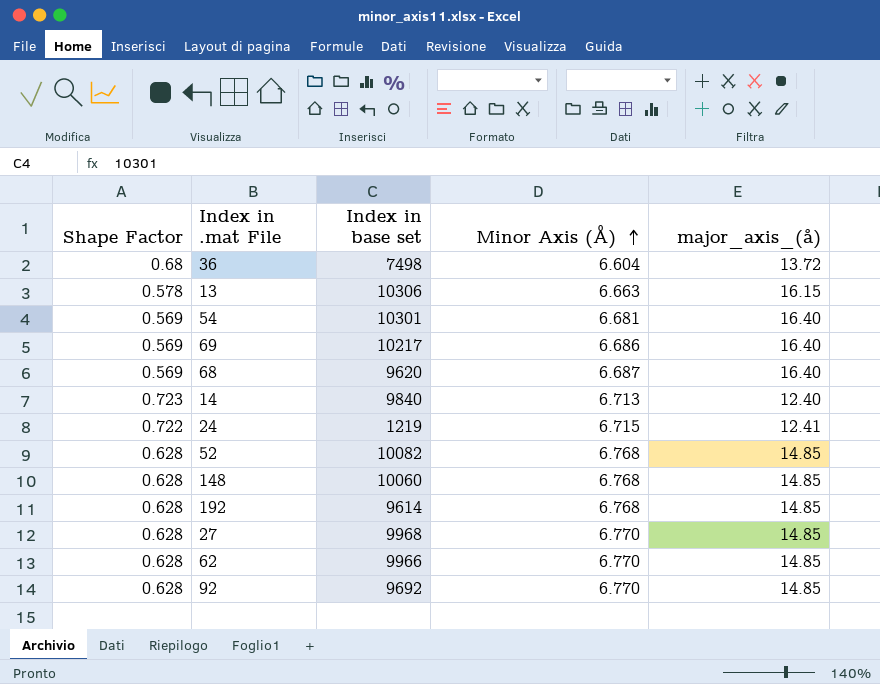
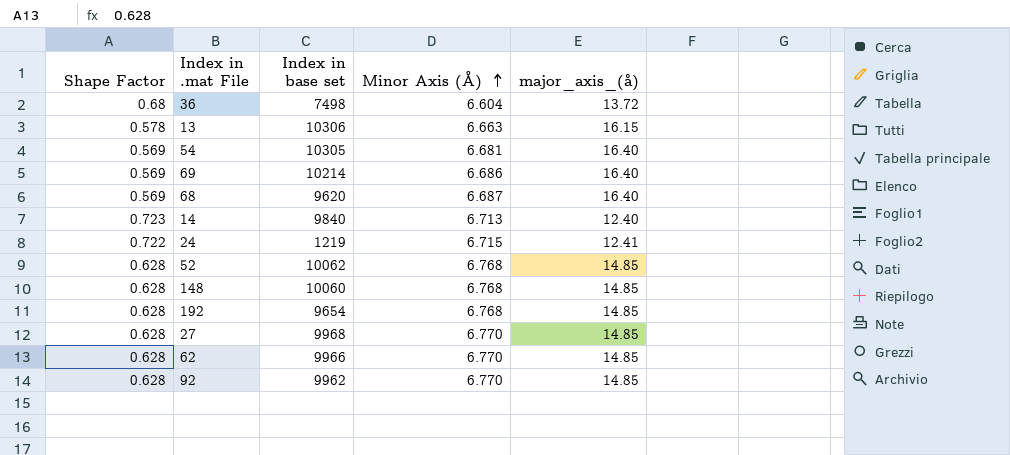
54 | Index in base set: 10301 -> 10305
69 | Index in base set: 10217 -> 10214
52 | Index in base set: 10082 -> 10062
192 | Index in base set: 9614 -> 9654
92 | Index in base set: 9692 -> 9962

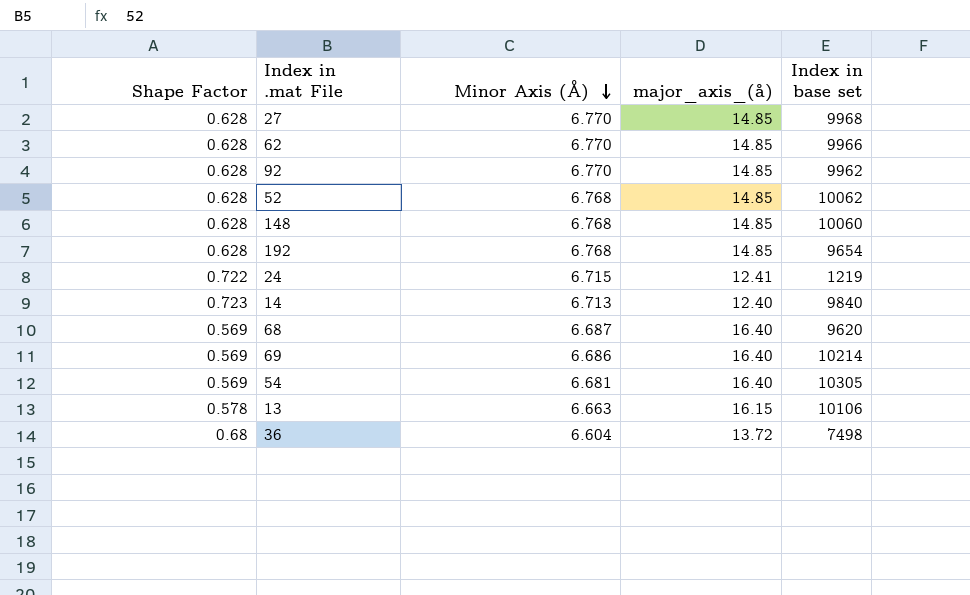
row order: Minor Axis (Å) ascending -> Minor Axis (Å) descending
column Index in base set | position: 3 -> 5
13 | Index in base set: 10306 -> 10106

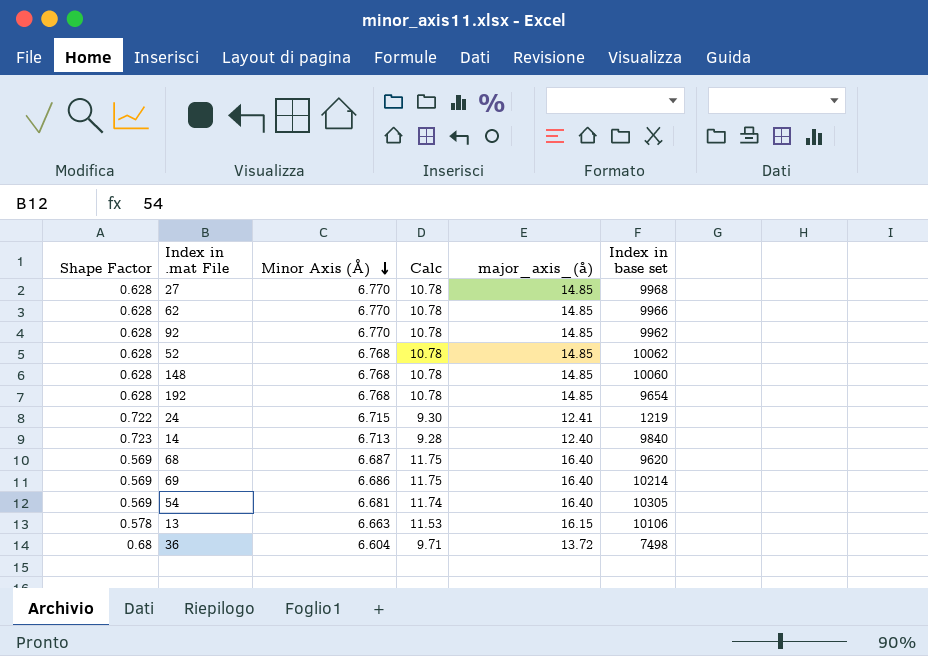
column Calc | formula: none -> [Minor Axis (Å)] / [Shape Factor]

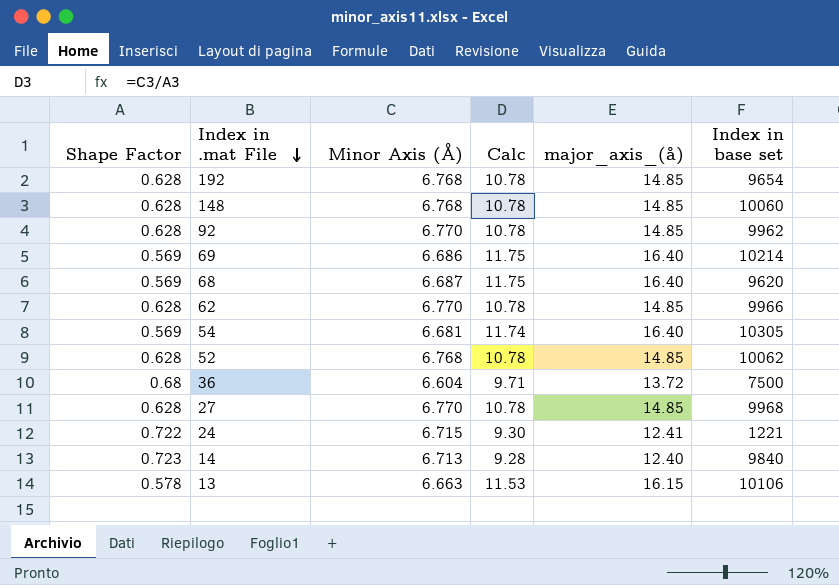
row order: Minor Axis (Å) descending -> Index in .mat File descending
36 | Index in base set: 7498 -> 7500
24 | Index in base set: 1219 -> 1221

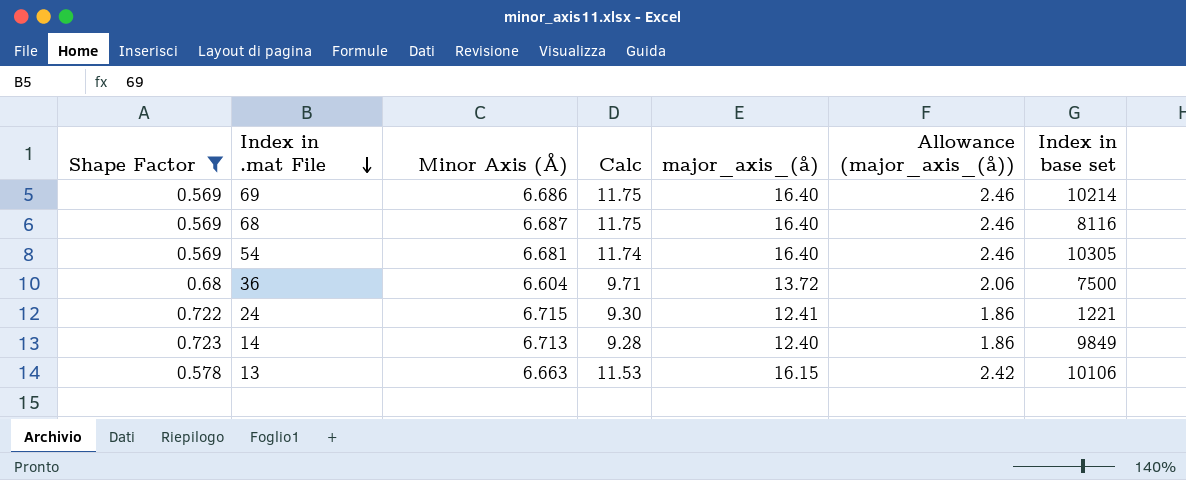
filter: none -> Shape Factor != 0.628
column Allowance (major_axis_(å)) | formula: none -> [major_axis_(å)] * 0.15
68 | Index in base set: 9620 -> 8116
14 | Index in base set: 9840 -> 9849

